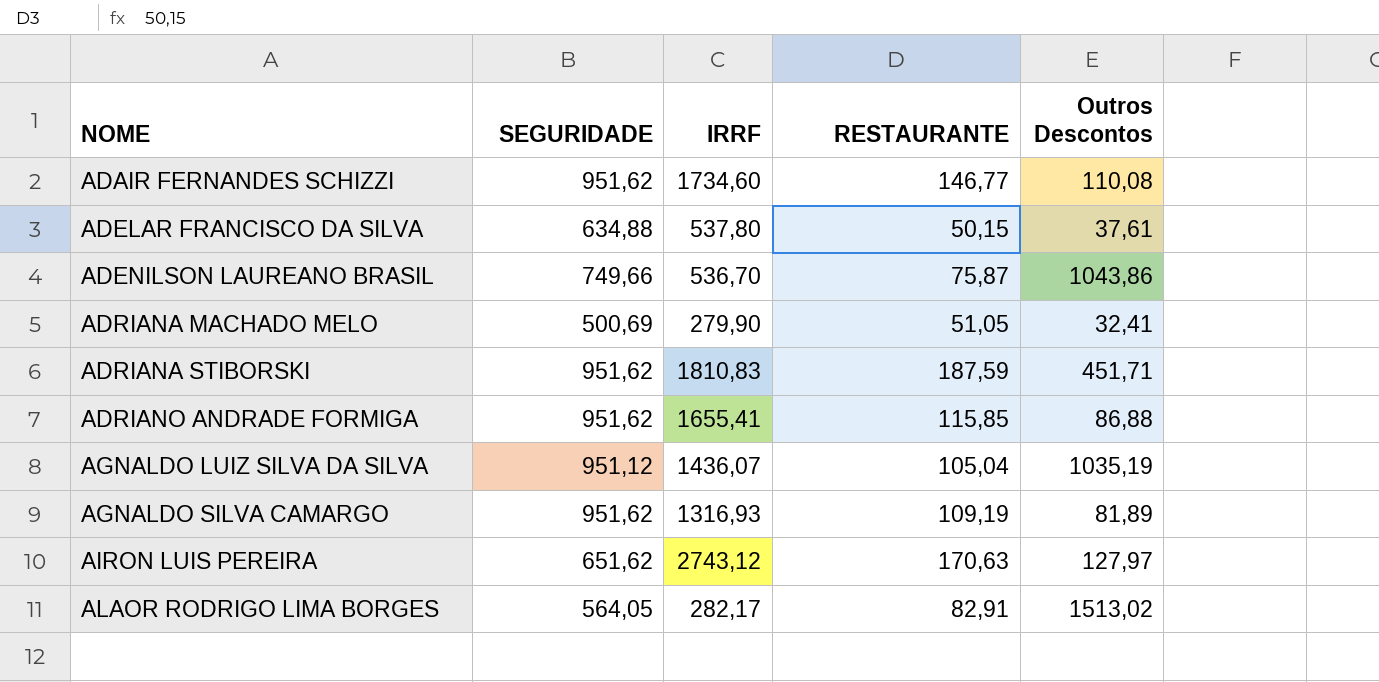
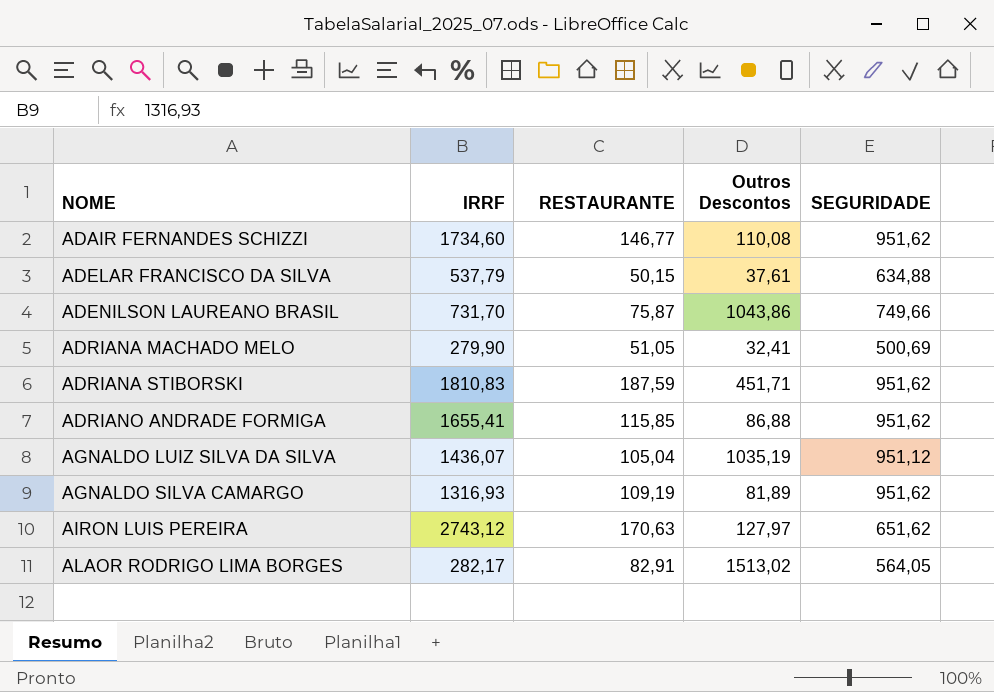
column SEGURIDADE | position: 2 -> 5
ADELAR FRANCISCO DA SILVA | IRRF: 537,80 -> 537,79
ADENILSON LAUREANO BRASIL | IRRF: 536,70 -> 731,70

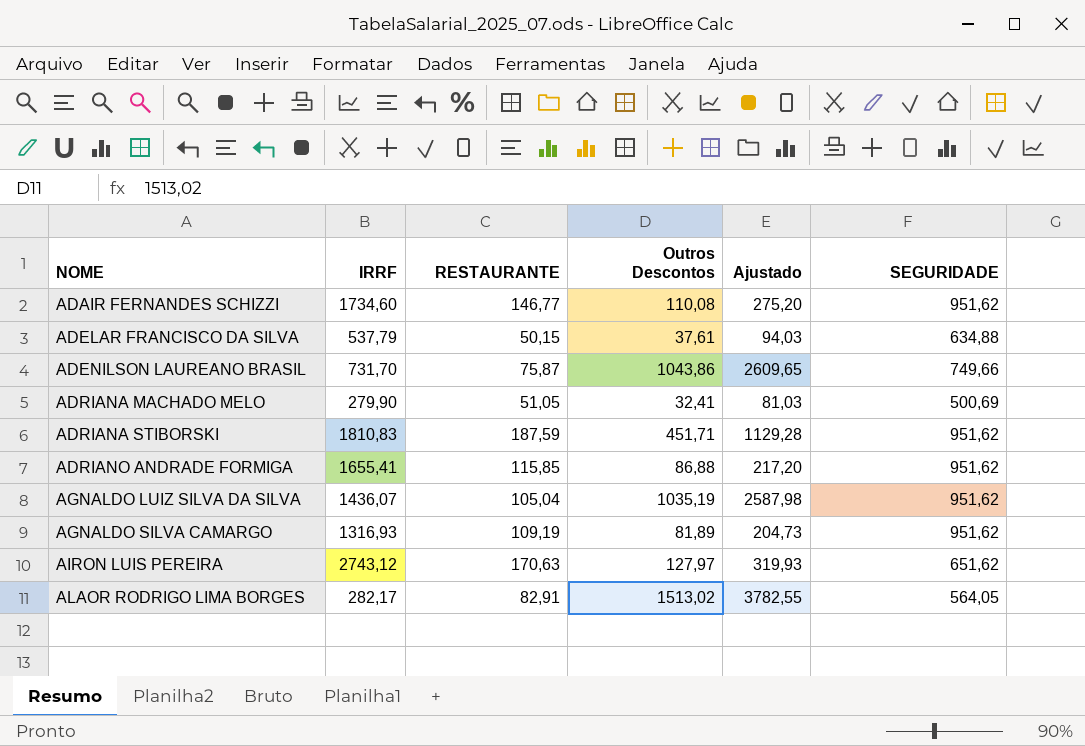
column Ajustado | formula: none -> [Outros Descontos] * 2,5
AGNALDO LUIZ SILVA DA SILVA | SEGURIDADE: 951,12 -> 951,62

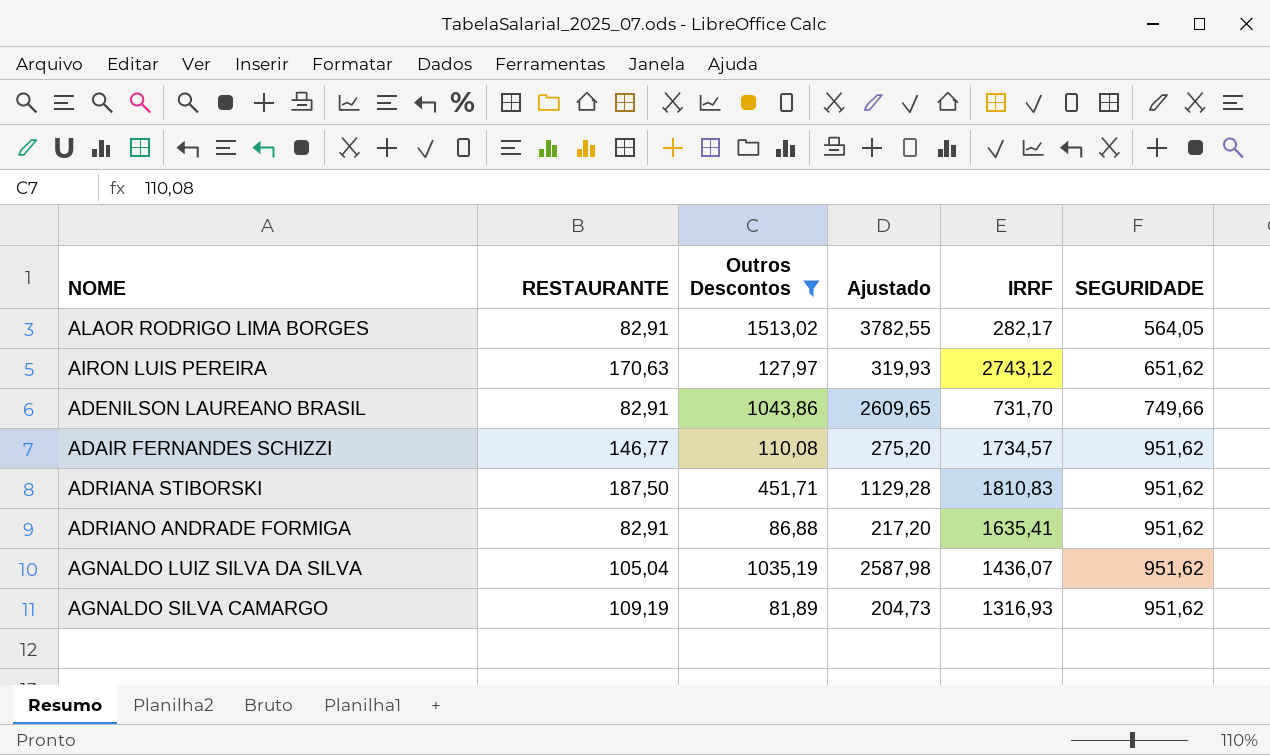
filter: none -> Outros Descontos >= 81,89
row order: NOME ascending -> SEGURIDADE ascending
column IRRF | position: 2 -> 5
ADENILSON LAUREANO BRASIL | RESTAURANTE: 75,87 -> 82,91
ADAIR FERNANDES SCHIZZI | IRRF: 1734,60 -> 1734,57
ADRIANA STIBORSKI | RESTAURANTE: 187,59 -> 187,50
ADRIANO ANDRADE FORMIGA | RESTAURANTE: 115,85 -> 82,91
ADRIANO ANDRADE FORMIGA | IRRF: 1655,41 -> 1635,41

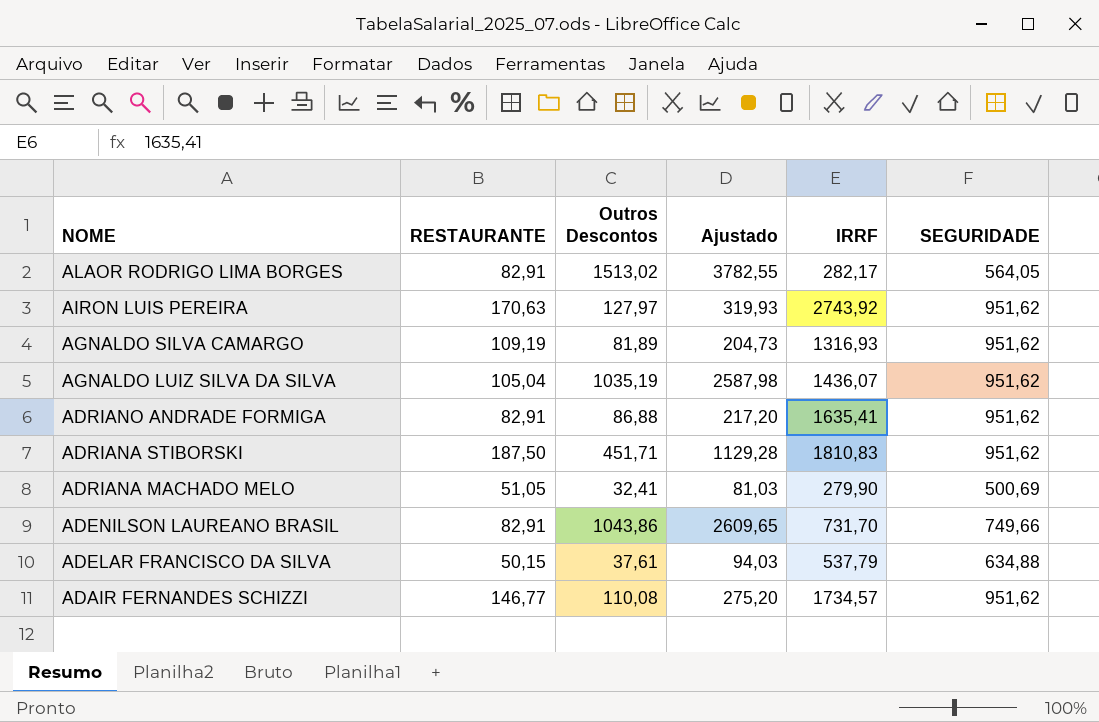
filter: Outros Descontos >= 81,89 -> none
row order: SEGURIDADE ascending -> NOME descending
AIRON LUIS PEREIRA | IRRF: 2743,12 -> 2743,92
AIRON LUIS PEREIRA | SEGURIDADE: 651,62 -> 951,62

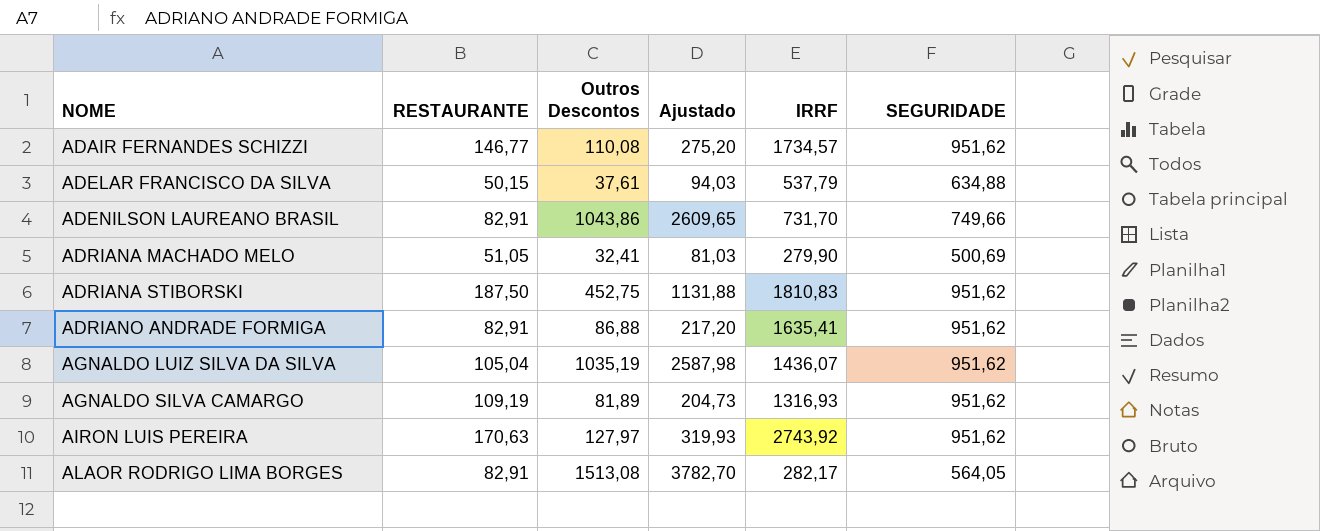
row order: NOME descending -> NOME ascending
ADRIANA STIBORSKI | Outros Descontos: 451,71 -> 452,75
ADRIANA STIBORSKI | Ajustado: 1129,28 -> 1131,88
ALAOR RODRIGO LIMA BORGES | Outros Descontos: 1513,02 -> 1513,08
ALAOR RODRIGO LIMA BORGES | Ajustado: 3782,55 -> 3782,70

